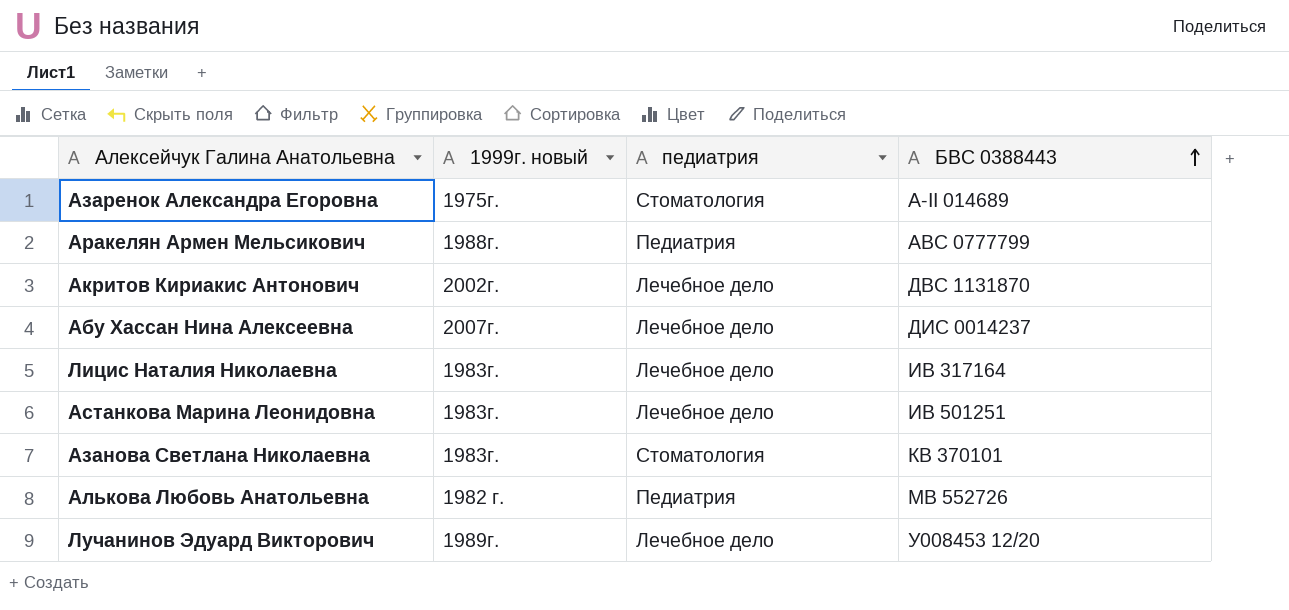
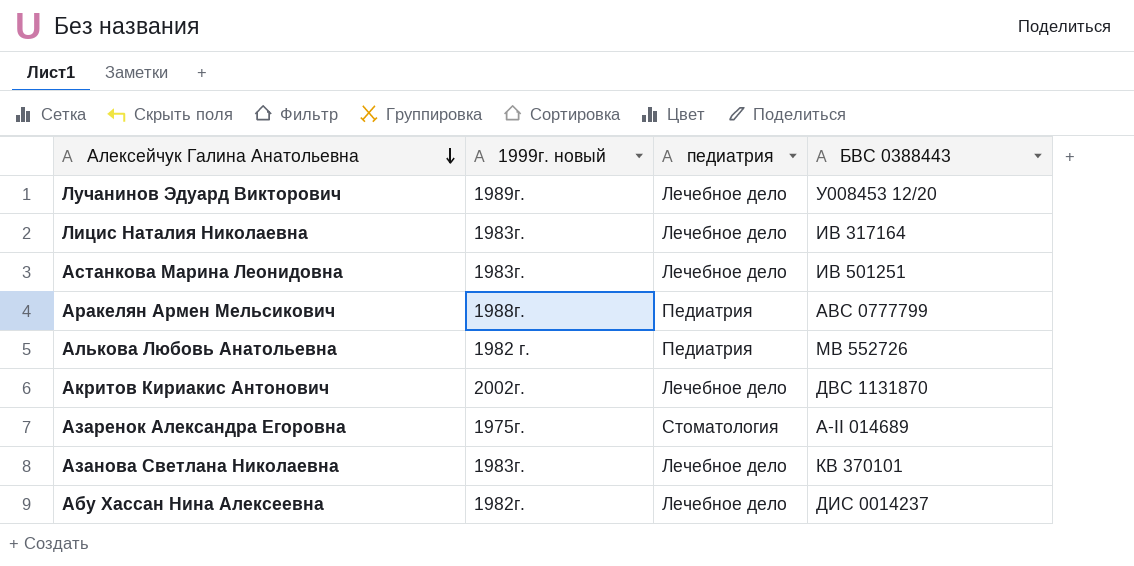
row order: БВС 0388443 ascending -> Алексейчук Галина Анатольевна descending
Азанова Светлана Николаевна | педиатрия: Стоматология -> Лечебное дело
Абу Хассан Нина Алексеевна | 1999г. новый: 2007г. -> 1982г.

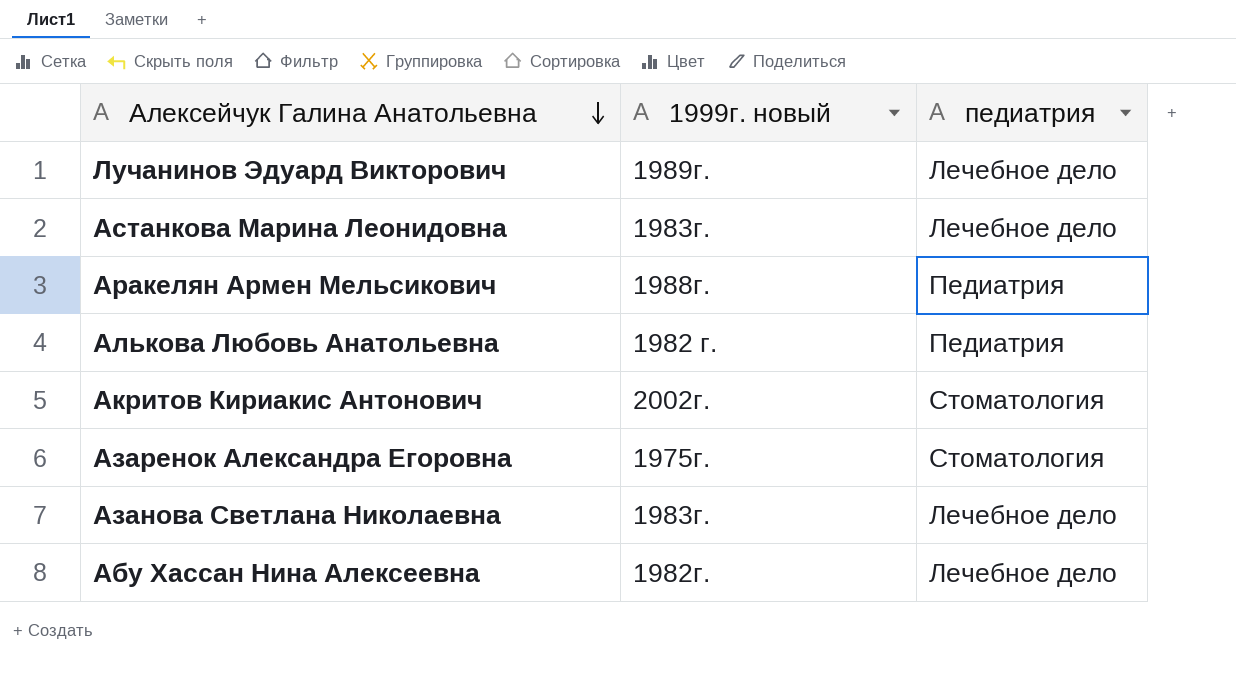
column БВС 0388443 | position: 4 -> none
row Лицис Наталия Николаевна: 1983г. | Лечебное дело | ИВ 317164 -> none
Акритов Кириакис Антонович | педиатрия: Лечебное дело -> Стоматология

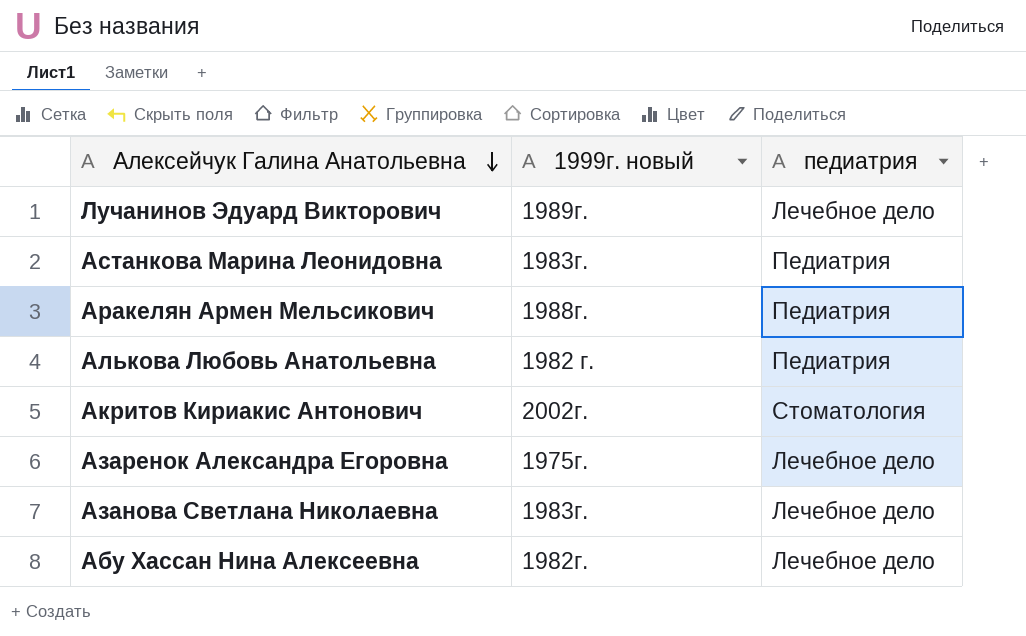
Астанкова Марина Леонидовна | педиатрия: Лечебное дело -> Педиатрия
Азаренок Александра Егоровна | педиатрия: Стоматология -> Лечебное дело

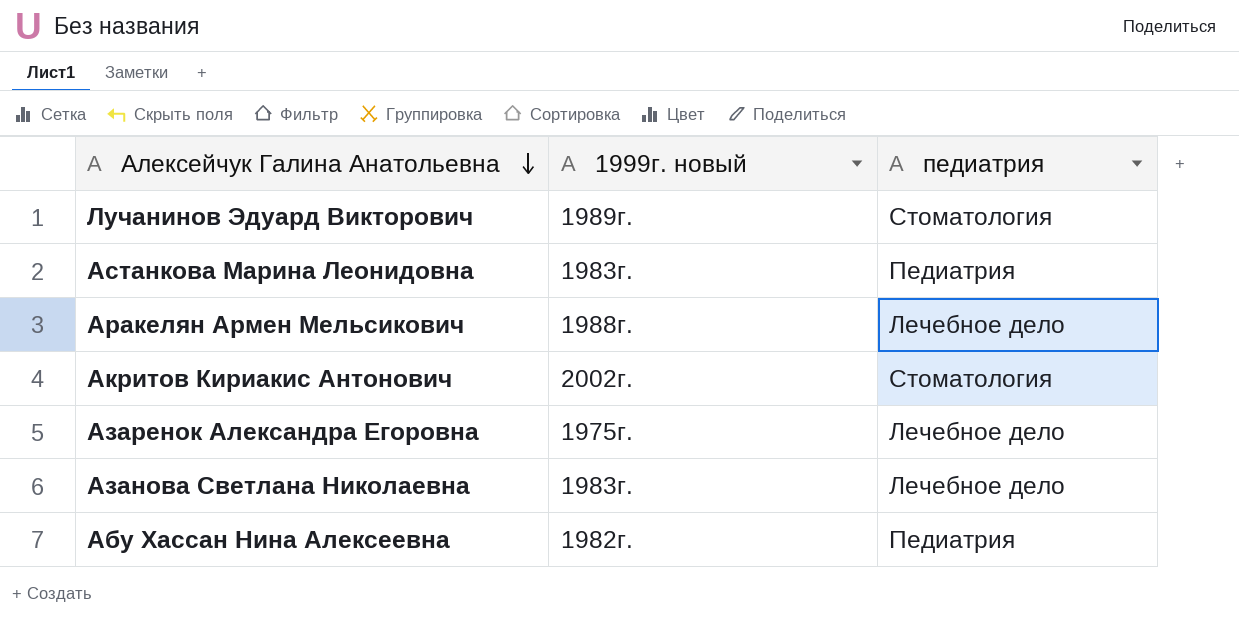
row Алькова Любовь Анатольевна: 1982 г. | Педиатрия -> none
Лучанинов Эдуард Викторович | педиатрия: Лечебное дело -> Стоматология
Аракелян Армен Мельсикович | педиатрия: Педиатрия -> Лечебное дело
Абу Хассан Нина Алексеевна | педиатрия: Лечебное дело -> Педиатрия

